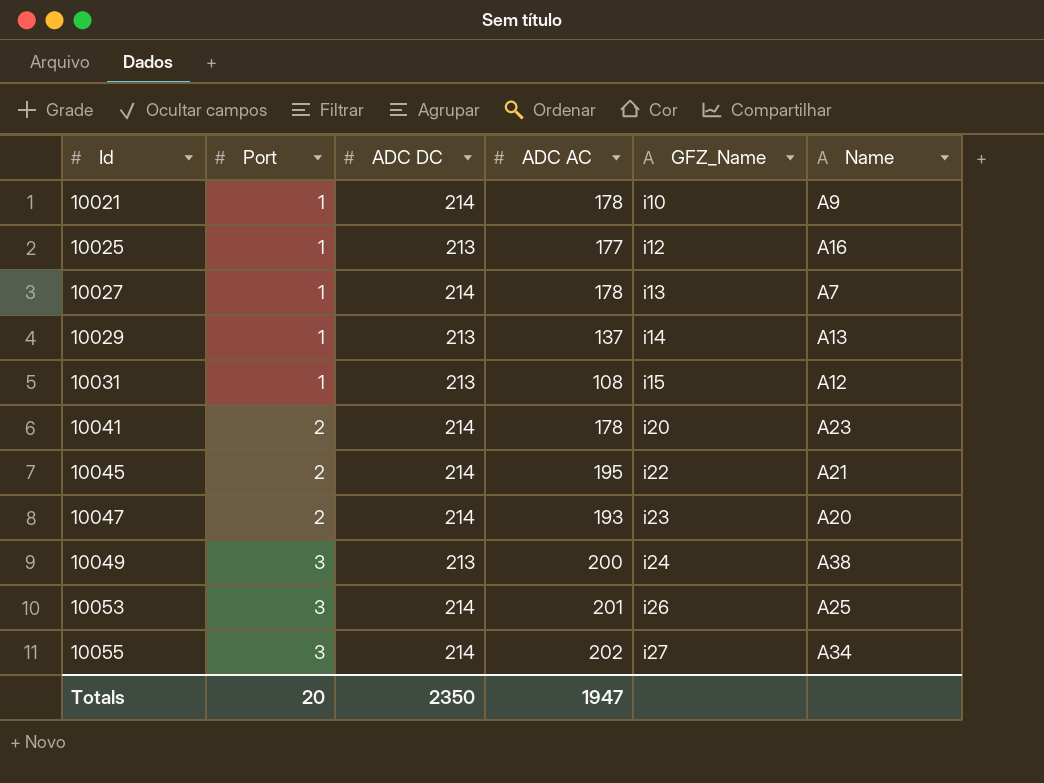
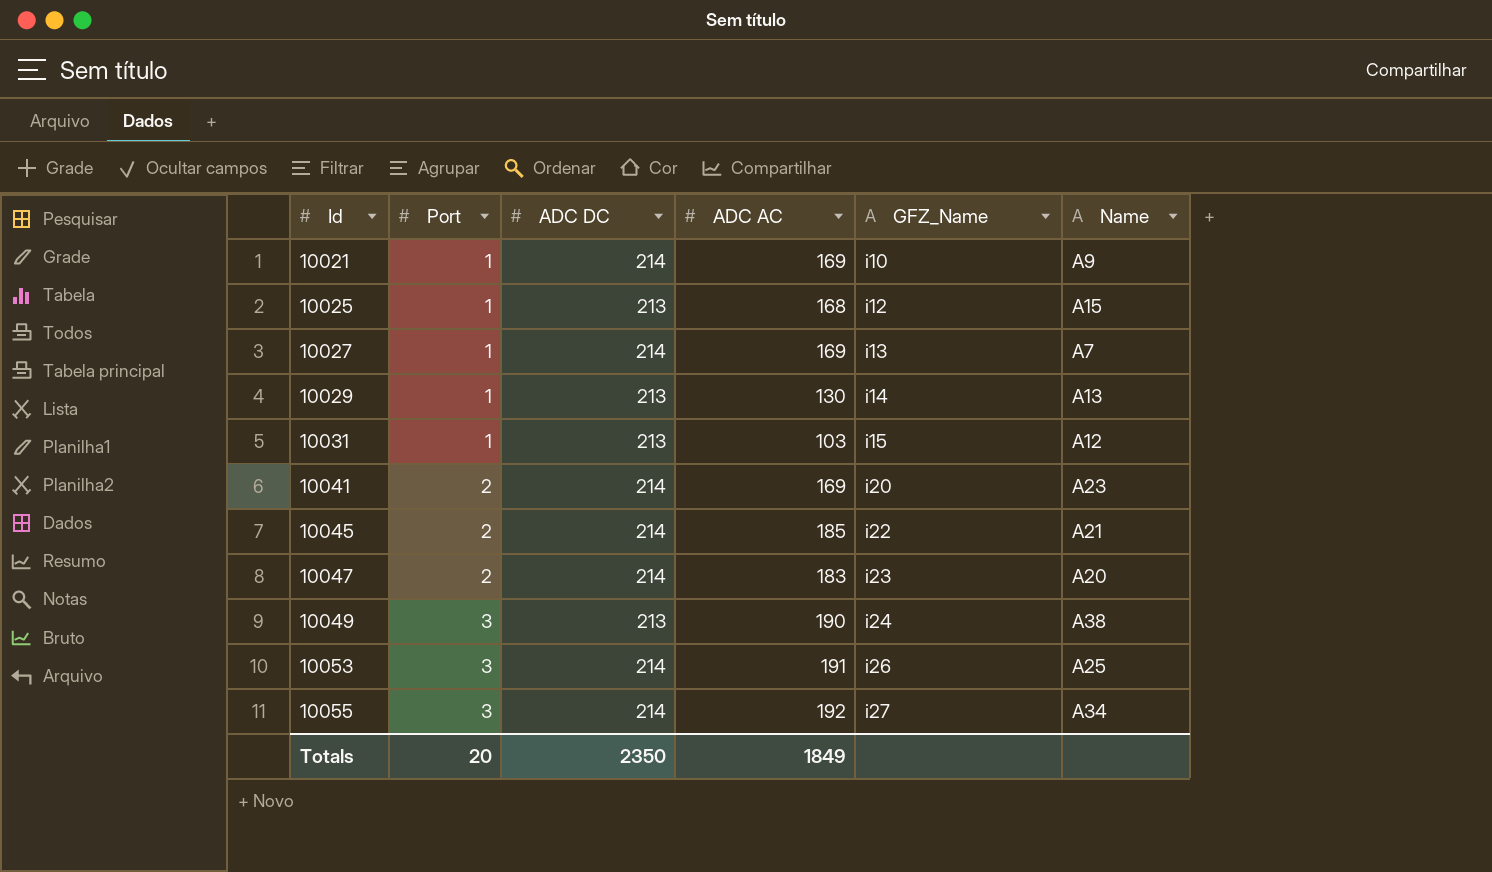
10021 | ADC AC: 178 -> 169
10025 | ADC AC: 177 -> 168
10025 | Name: A16 -> A15
10027 | ADC AC: 178 -> 169
10029 | ADC AC: 137 -> 130
10031 | ADC AC: 108 -> 103
10041 | ADC AC: 178 -> 169
10045 | ADC AC: 195 -> 185
10047 | ADC AC: 193 -> 183
10049 | ADC AC: 200 -> 190
10053 | ADC AC: 201 -> 191
10055 | ADC AC: 202 -> 192
Totals | ADC AC: 1947 -> 1849

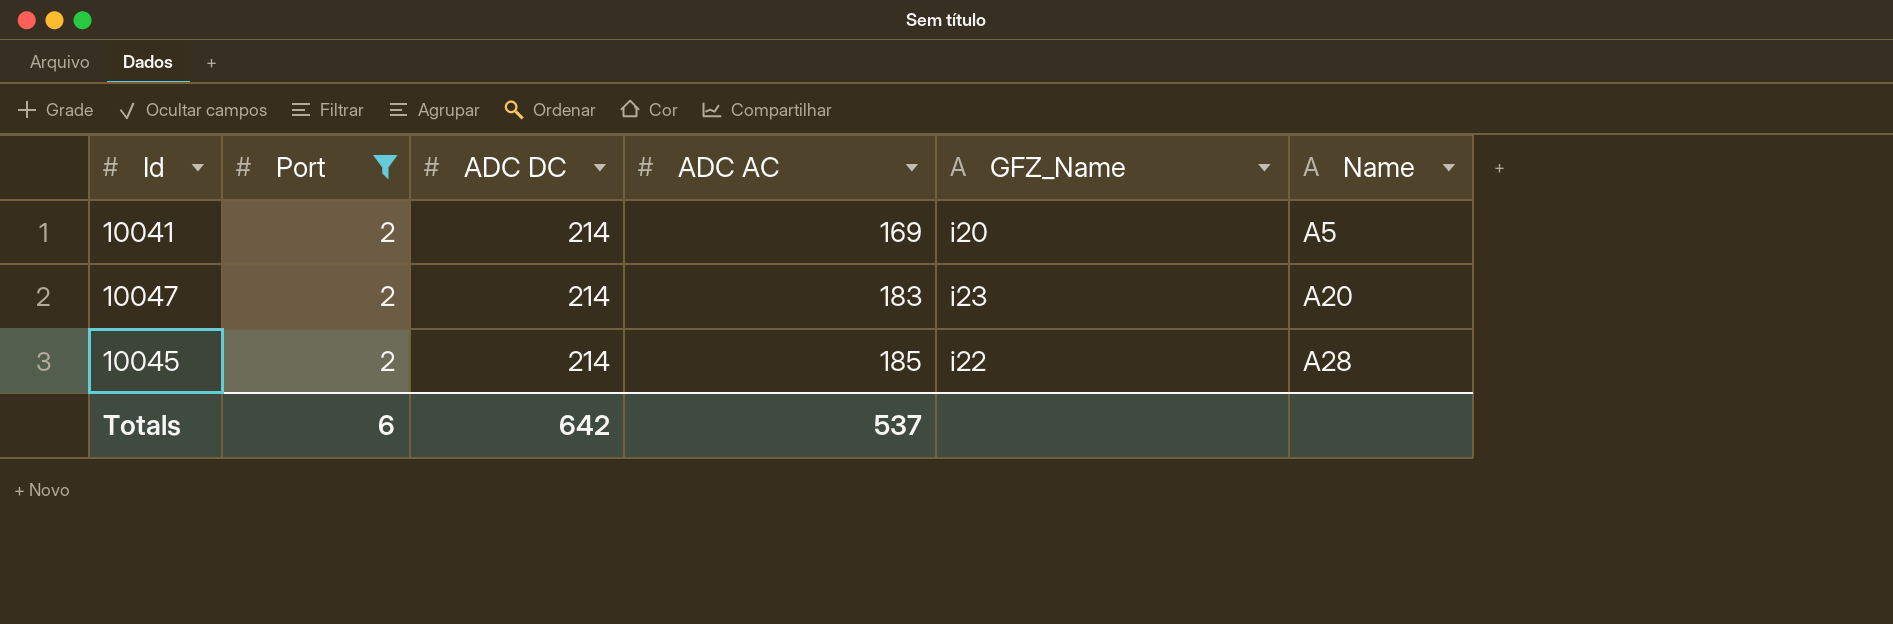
filter: none -> Port = 2
row order: Id ascending -> ADC AC ascending
10041 | Name: A23 -> A5
10045 | Name: A21 -> A28
Totals | Port: 20 -> 6
Totals | ADC DC: 2350 -> 642
Totals | ADC AC: 1849 -> 537

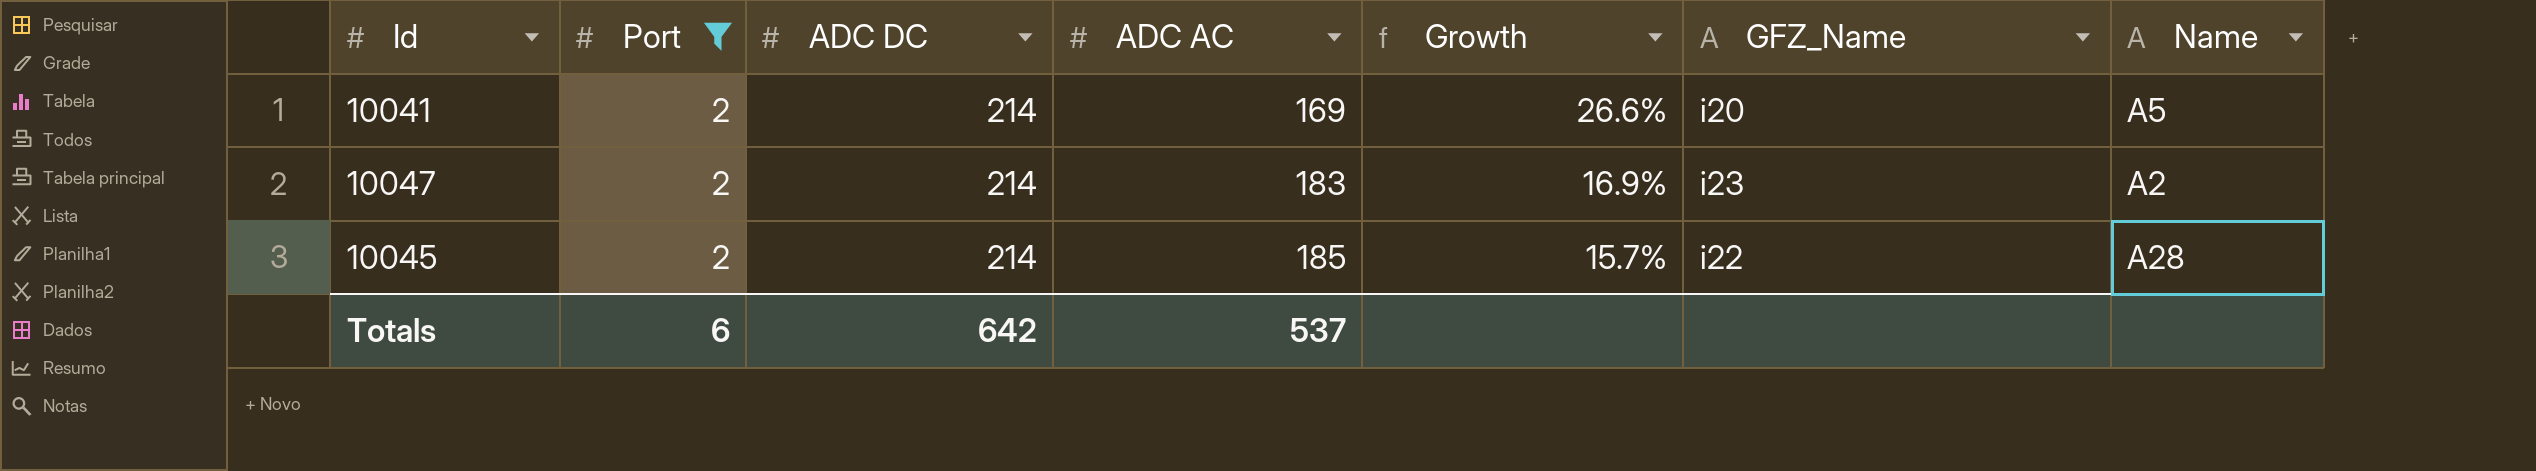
column Growth | formula: none -> ([ADC DC] - [ADC AC]) / [ADC AC]
10047 | Name: A20 -> A2

